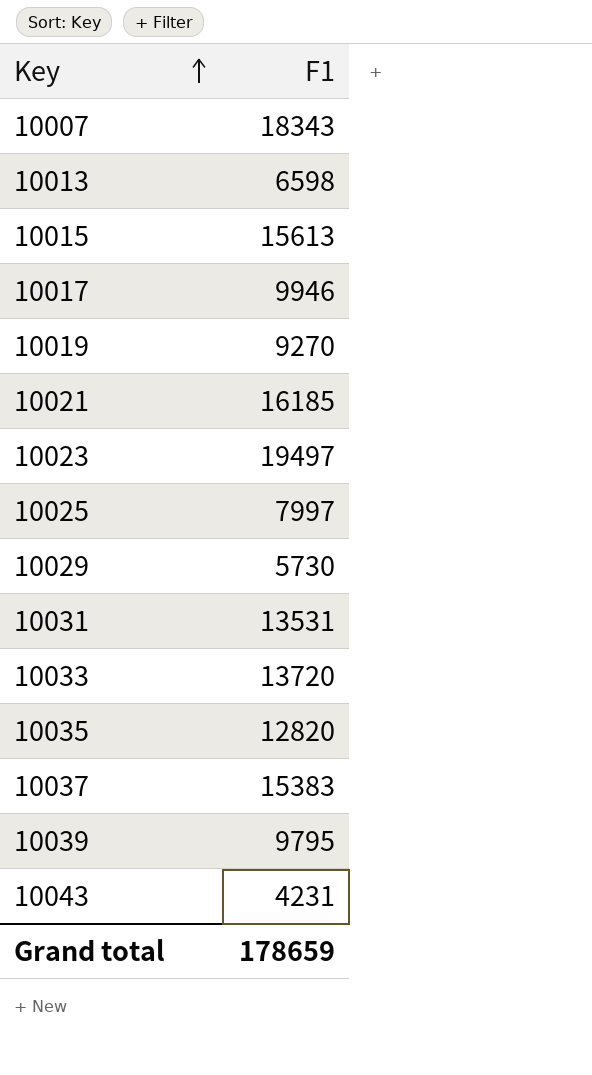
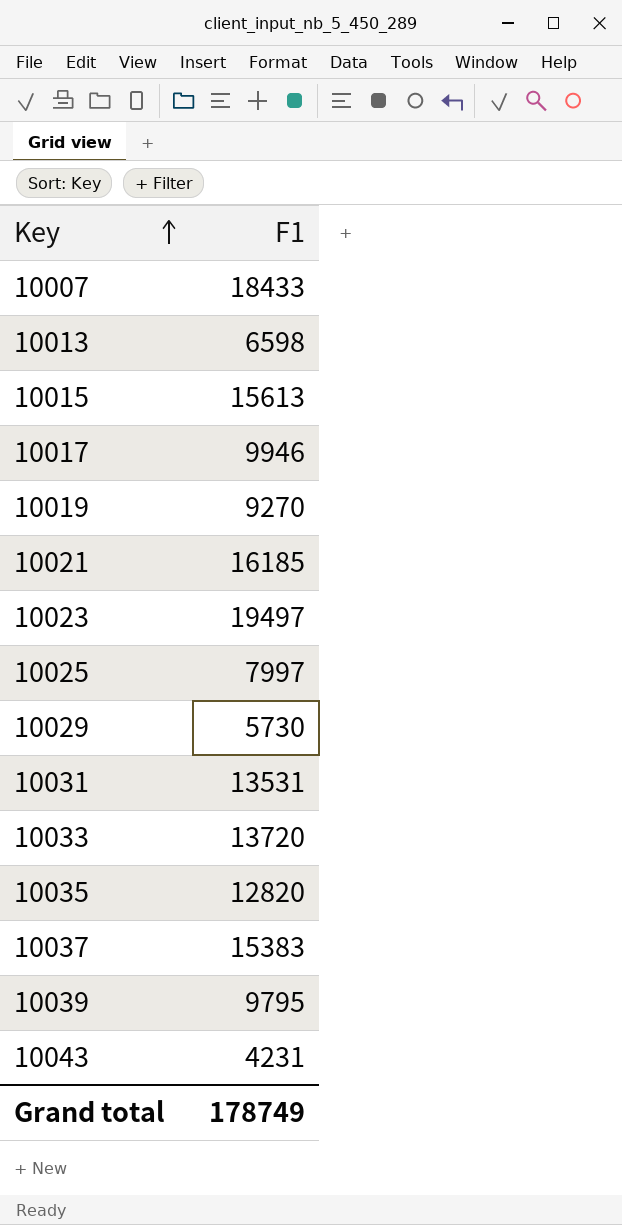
10007 | F1: 18343 -> 18433
Grand total | F1: 178659 -> 178749

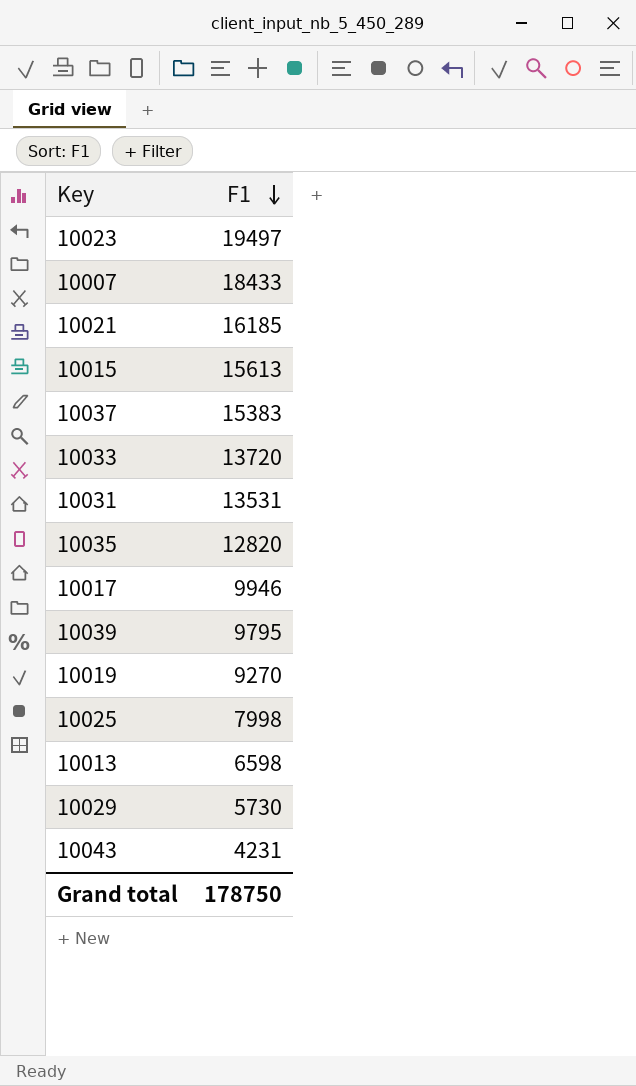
row order: Key ascending -> F1 descending
10025 | F1: 7997 -> 7998
Grand total | F1: 178749 -> 178750

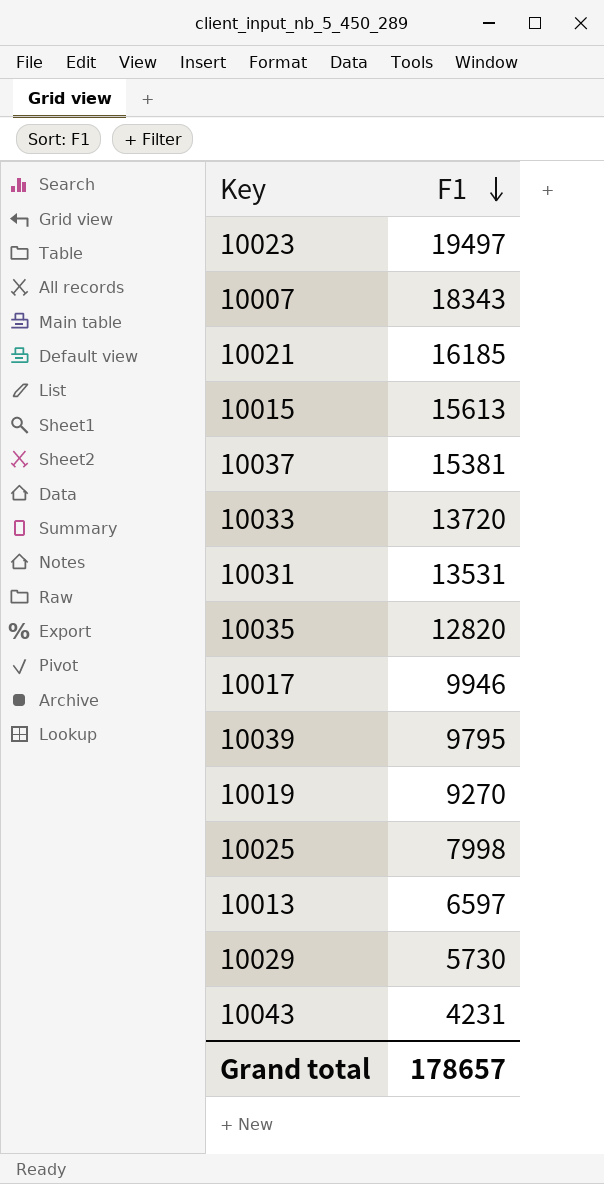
10007 | F1: 18433 -> 18343
10037 | F1: 15383 -> 15381
10013 | F1: 6598 -> 6597
Grand total | F1: 178750 -> 178657

